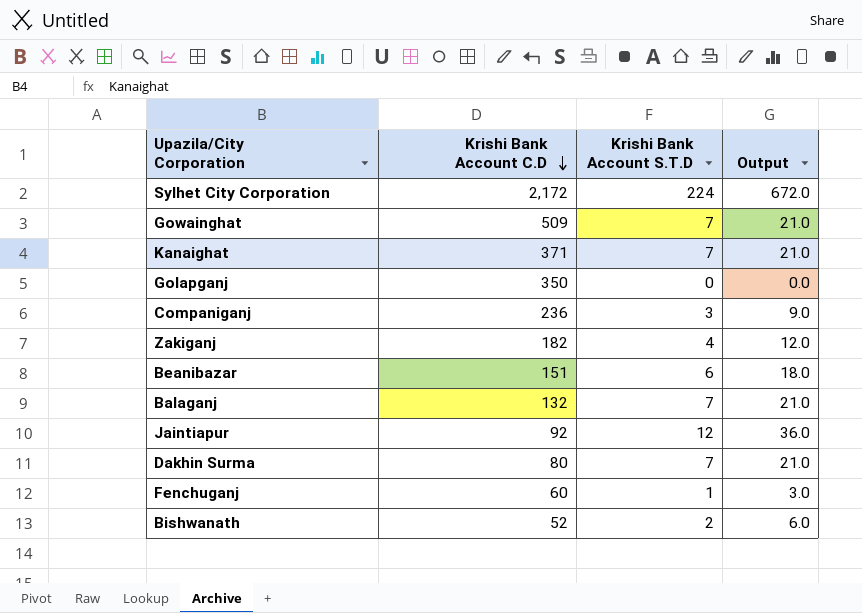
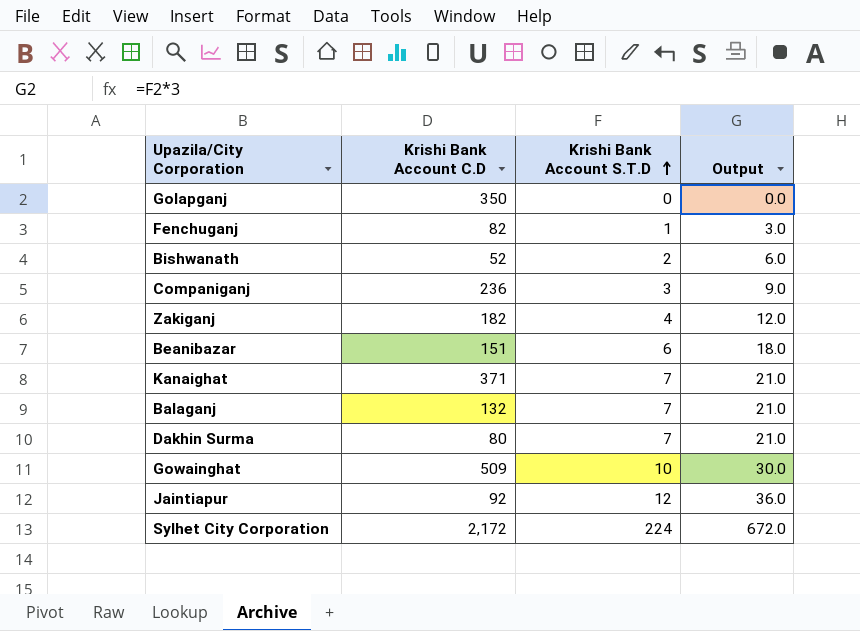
row order: Krishi Bank Account C.D descending -> Krishi Bank Account S.T.D ascending
Fenchuganj | Krishi Bank Account C.D: 60 -> 82
Gowainghat | Krishi Bank Account S.T.D: 7 -> 10
Gowainghat | Output: 21.0 -> 30.0

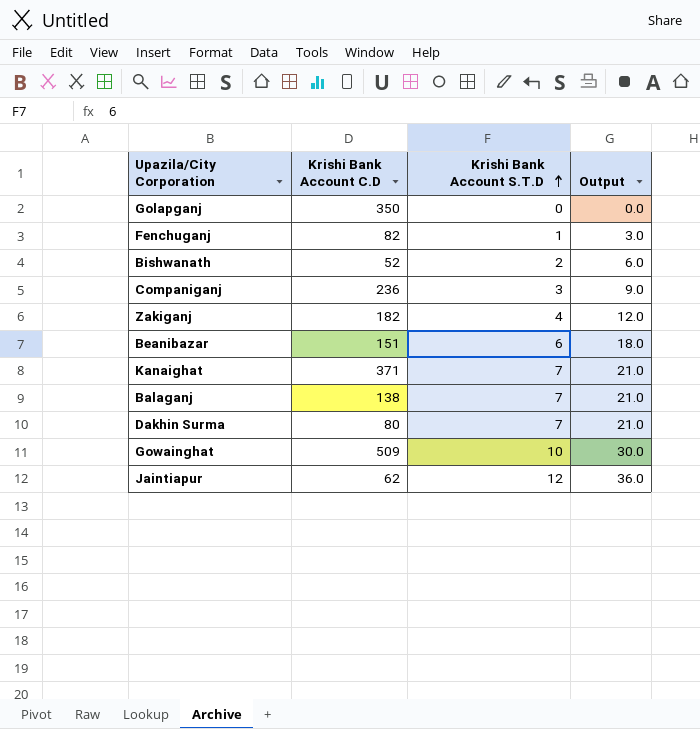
row Sylhet City Corporation: 2,172 | 224 | 672.0 -> none
Balaganj | Krishi Bank Account C.D: 132 -> 138
Jaintiapur | Krishi Bank Account C.D: 92 -> 62

